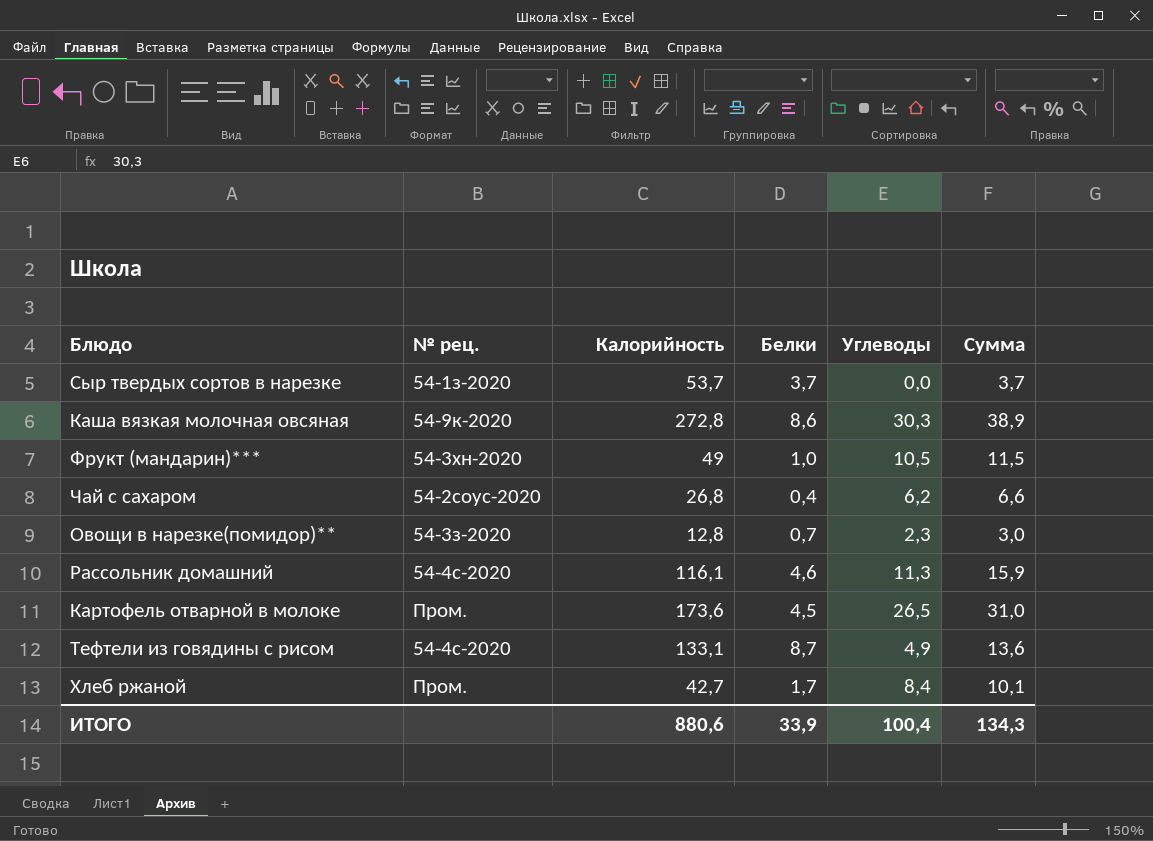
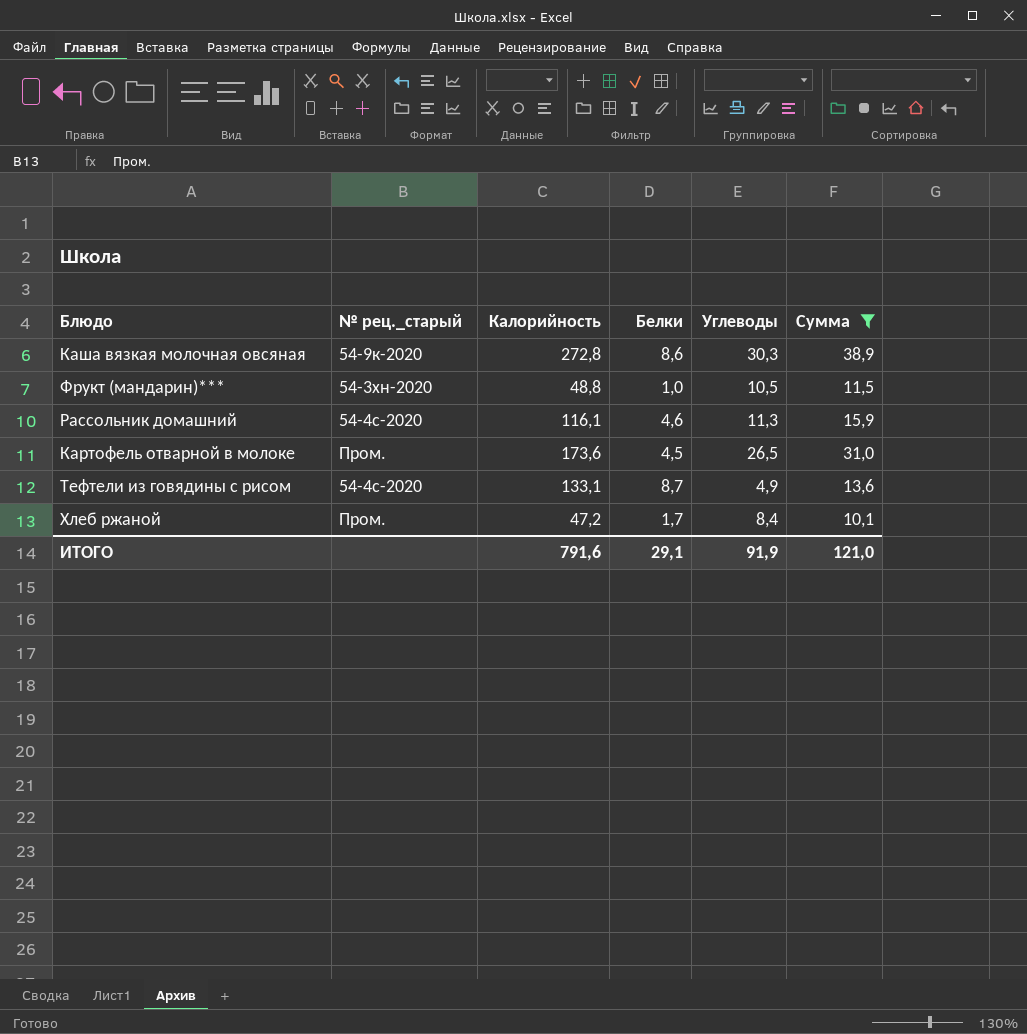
filter: none -> Сумма >= 10,1
column name: № рец. -> № рец._старый
Фрукт (мандарин)*** | Калорийность: 49 -> 48,8
Хлеб ржаной | Калорийность: 42,7 -> 47,2
ИТОГО | Калорийность: 880,6 -> 791,6
ИТОГО | Белки: 33,9 -> 29,1
ИТОГО | Углеводы: 100,4 -> 91,9
ИТОГО | Сумма: 134,3 -> 121,0

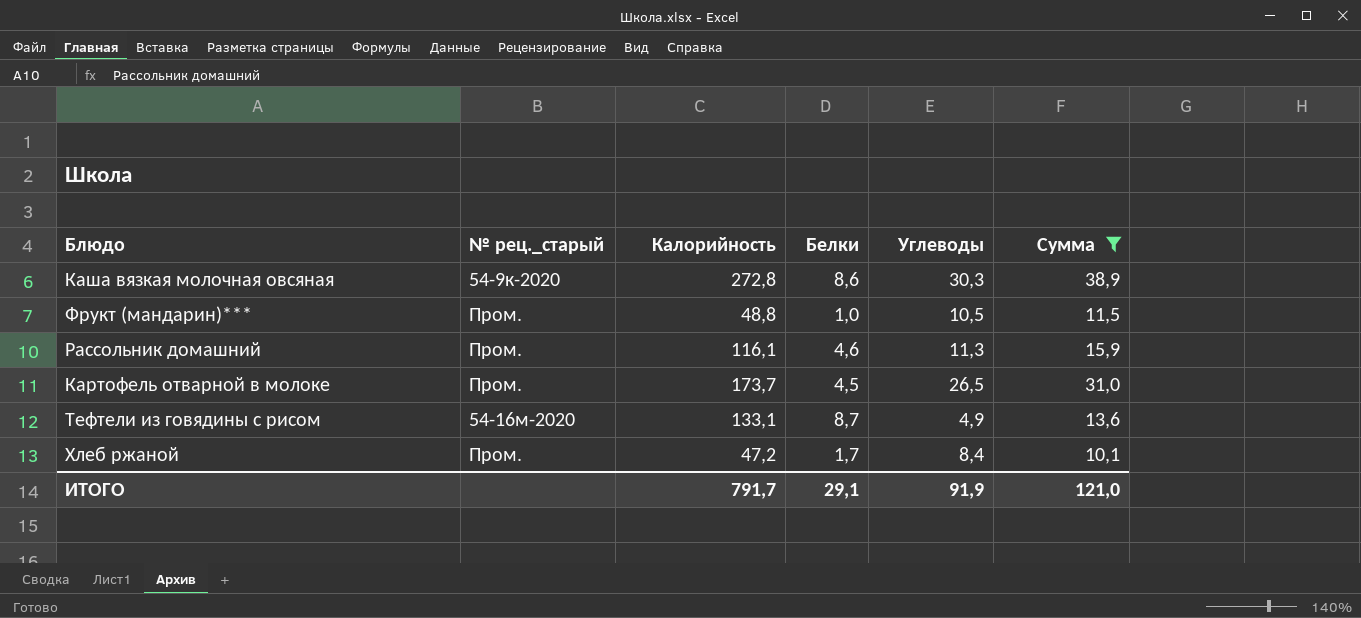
Фрукт (мандарин)*** | № рец._старый: 54-3хн-2020 -> Пром.
Рассольник домашний | № рец._старый: 54-4с-2020 -> Пром.
Картофель отварной в молоке | Калорийность: 173,6 -> 173,7
Тефтели из говядины с рисом | № рец._старый: 54-4с-2020 -> 54-16м-2020
ИТОГО | Калорийность: 791,6 -> 791,7

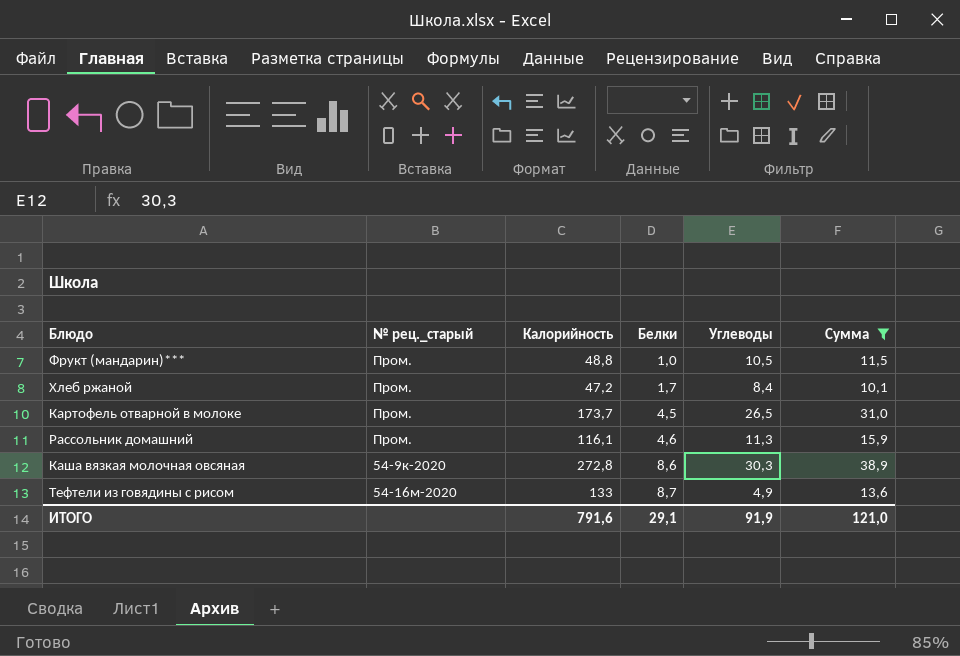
row order: none -> Белки ascending
Тефтели из говядины с рисом | Калорийность: 133,1 -> 133
ИТОГО | Калорийность: 791,7 -> 791,6

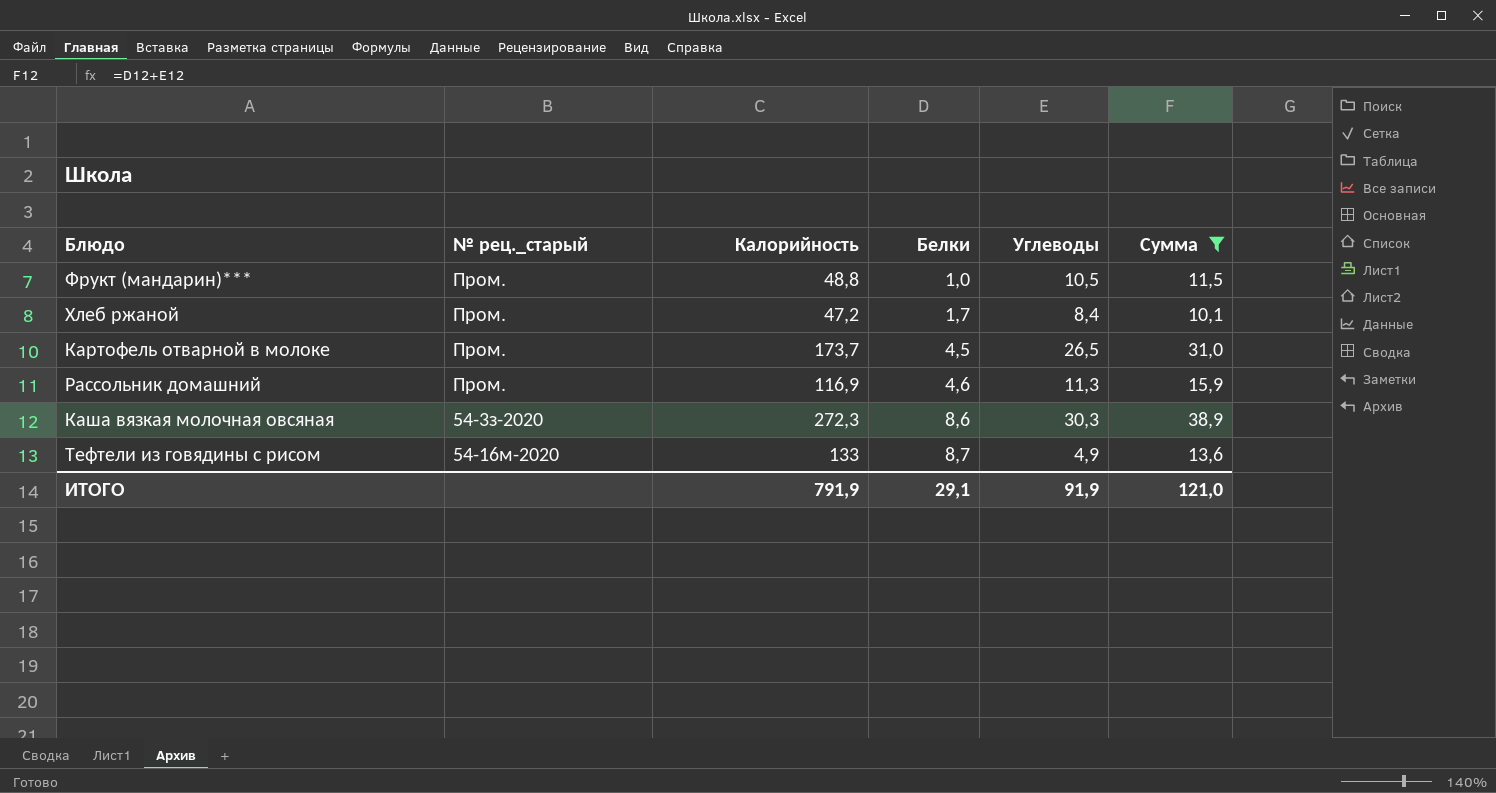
Рассольник домашний | Калорийность: 116,1 -> 116,9
Каша вязкая молочная овсяная | № рец._старый: 54-9к-2020 -> 54-3з-2020
Каша вязкая молочная овсяная | Калорийность: 272,8 -> 272,3
ИТОГО | Калорийность: 791,6 -> 791,9

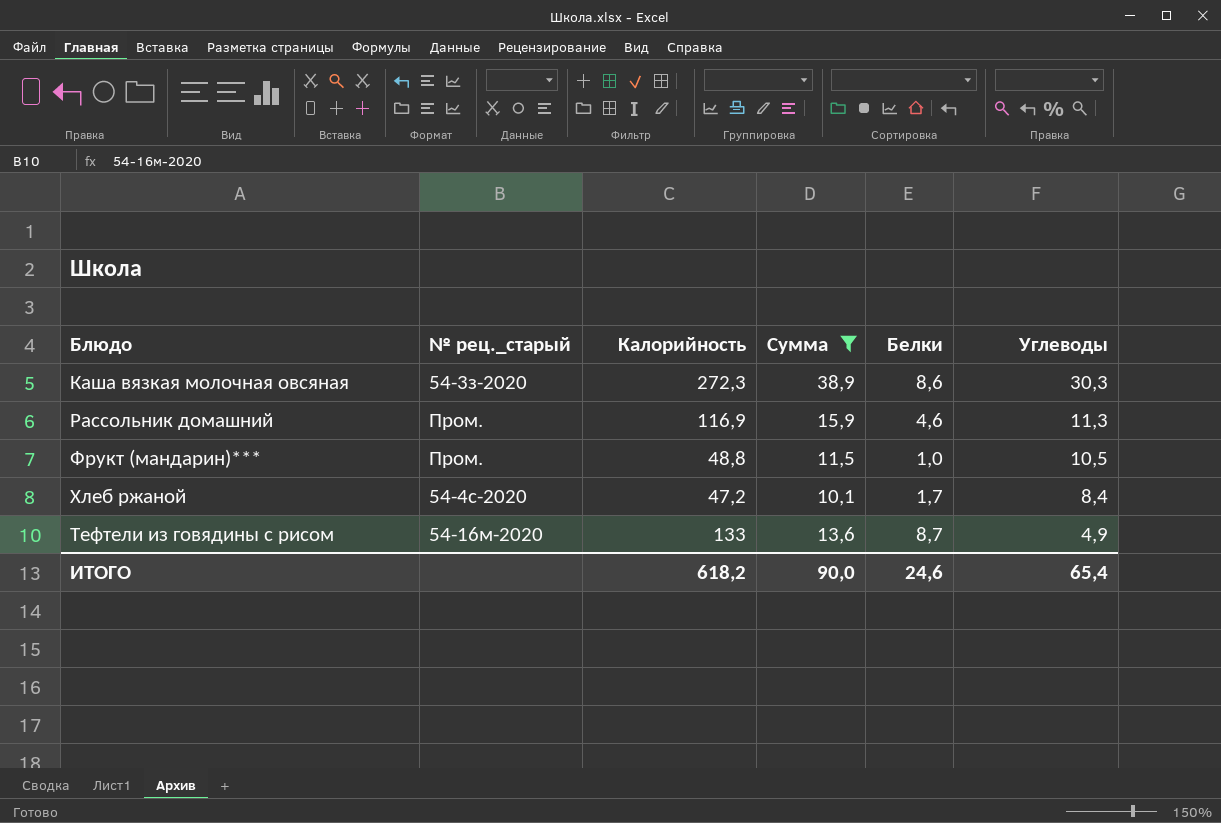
row order: Белки ascending -> Углеводы descending
column Сумма | position: 6 -> 4
row Картофель отварной в молоке: Пром. | 173,7 | 4,5 | 26,5 | 31,0 -> none
Хлеб ржаной | № рец._старый: Пром. -> 54-4с-2020
ИТОГО | Калорийность: 791,9 -> 618,2
ИТОГО | Сумма: 121,0 -> 90,0
ИТОГО | Белки: 29,1 -> 24,6
ИТОГО | Углеводы: 91,9 -> 65,4

